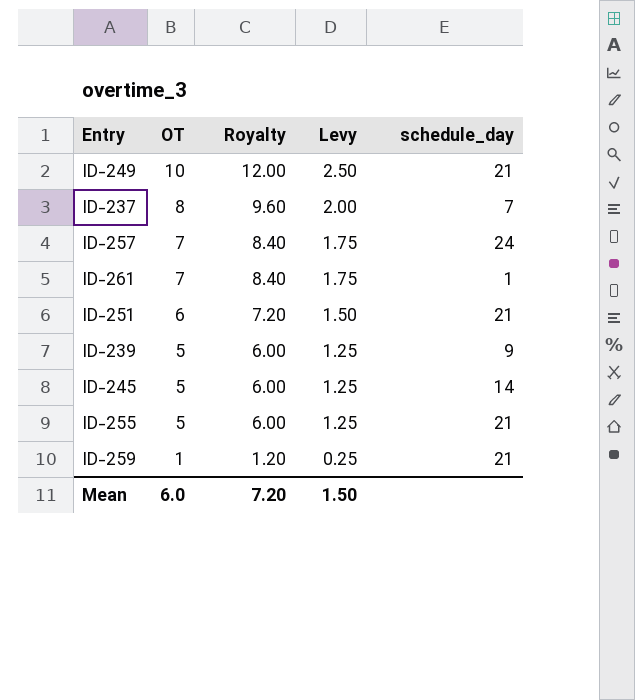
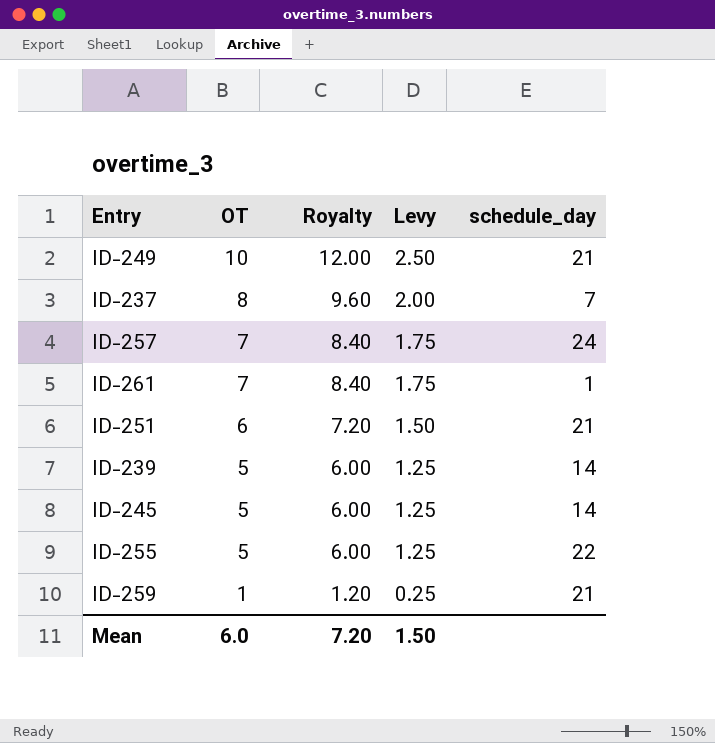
ID-239 | schedule_day: 9 -> 14
ID-255 | schedule_day: 21 -> 22

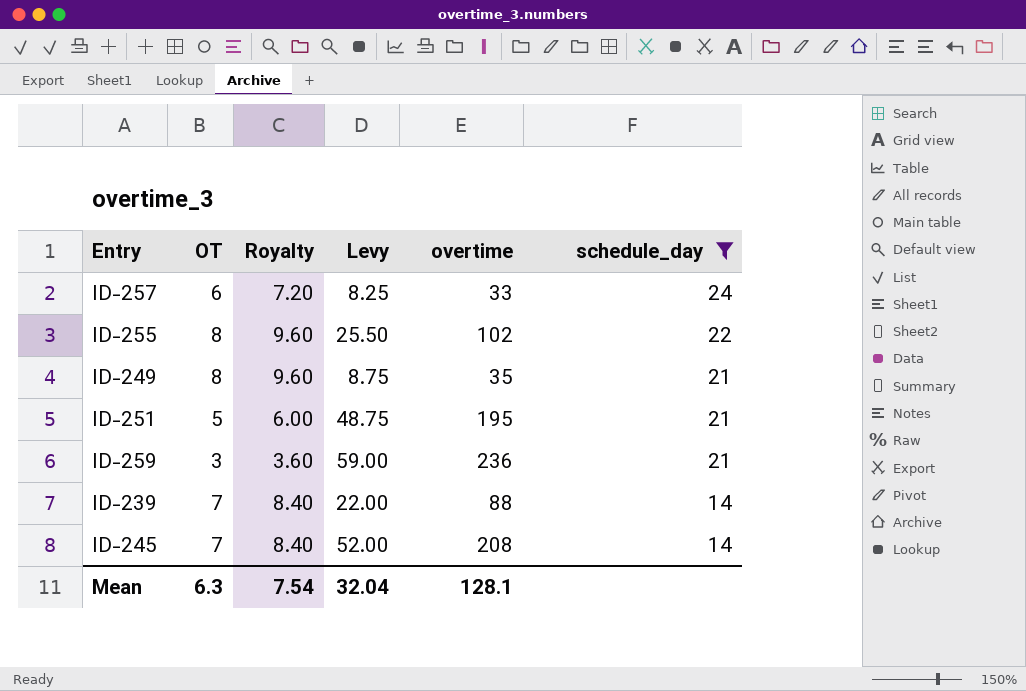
filter: none -> schedule_day >= 14
row order: OT descending -> schedule_day descending
column Levy | formula: [OT] * 0.25 -> [overtime] * 0.25
column overtime | position: none -> 5
ID-257 | OT: 7 -> 6
ID-257 | Royalty: 8.40 -> 7.20
ID-255 | OT: 5 -> 8
ID-255 | Royalty: 6.00 -> 9.60
ID-249 | OT: 10 -> 8
ID-249 | Royalty: 12.00 -> 9.60
ID-251 | OT: 6 -> 5
ID-251 | Royalty: 7.20 -> 6.00
ID-259 | OT: 1 -> 3
ID-259 | Royalty: 1.20 -> 3.60
ID-239 | OT: 5 -> 7
ID-239 | Royalty: 6.00 -> 8.40
ID-245 | OT: 5 -> 7
ID-245 | Royalty: 6.00 -> 8.40
Mean | OT: 6.0 -> 6.3
Mean | Royalty: 7.20 -> 7.54
Mean | Levy: 1.50 -> 32.04

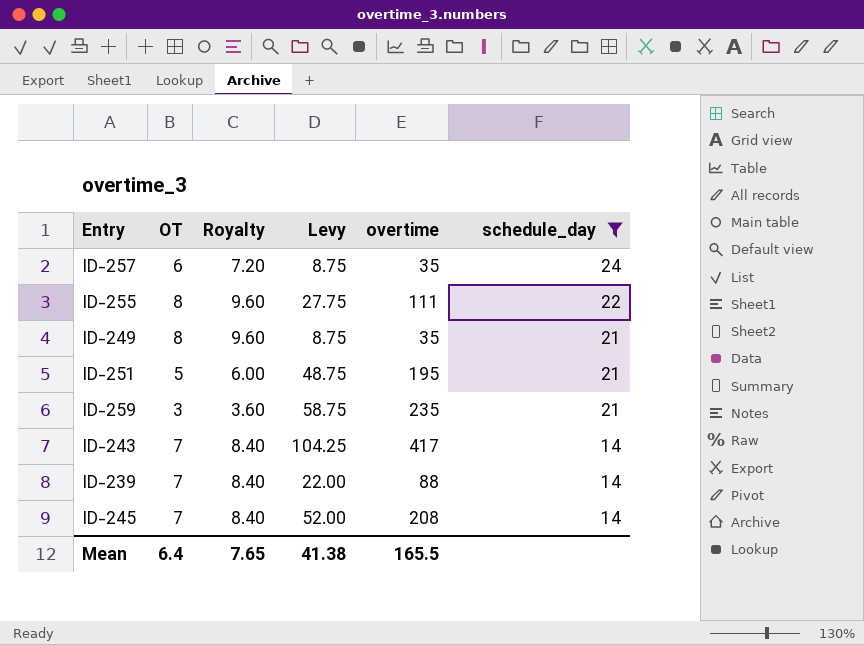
ID-257 | Levy: 8.25 -> 8.75
ID-257 | overtime: 33 -> 35
ID-255 | Levy: 25.50 -> 27.75
ID-255 | overtime: 102 -> 111
ID-259 | Levy: 59.00 -> 58.75
ID-259 | overtime: 236 -> 235
row ID-243: none -> 7 | 8.40 | 104.25 | 417 | 14
Mean | OT: 6.3 -> 6.4
Mean | Royalty: 7.54 -> 7.65
Mean | Levy: 32.04 -> 41.38
Mean | overtime: 128.1 -> 165.5

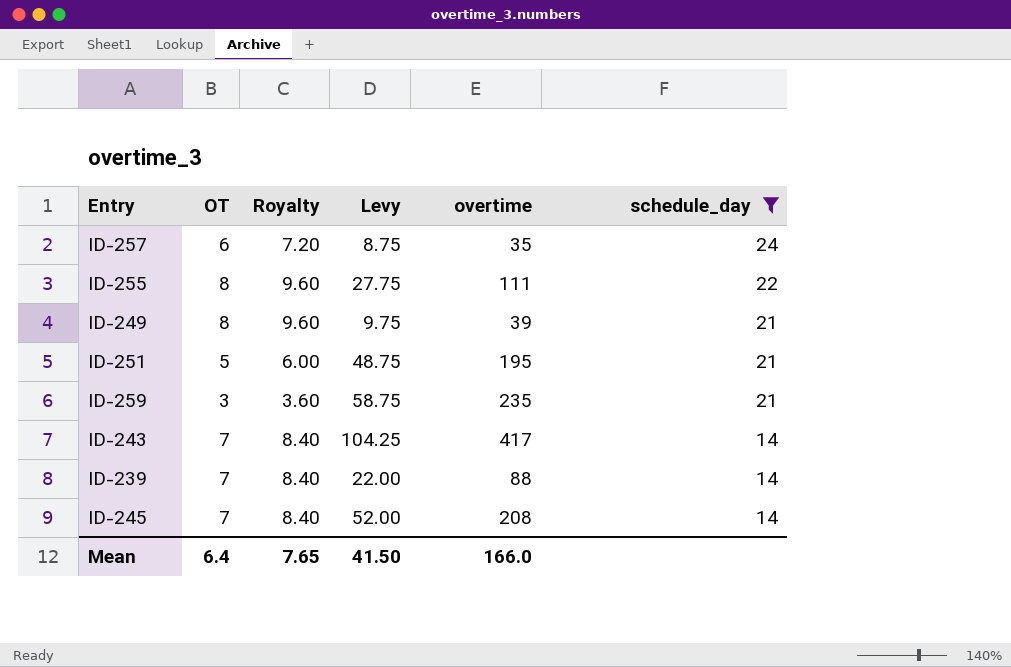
ID-249 | Levy: 8.75 -> 9.75
ID-249 | overtime: 35 -> 39
Mean | Levy: 41.38 -> 41.50
Mean | overtime: 165.5 -> 166.0

